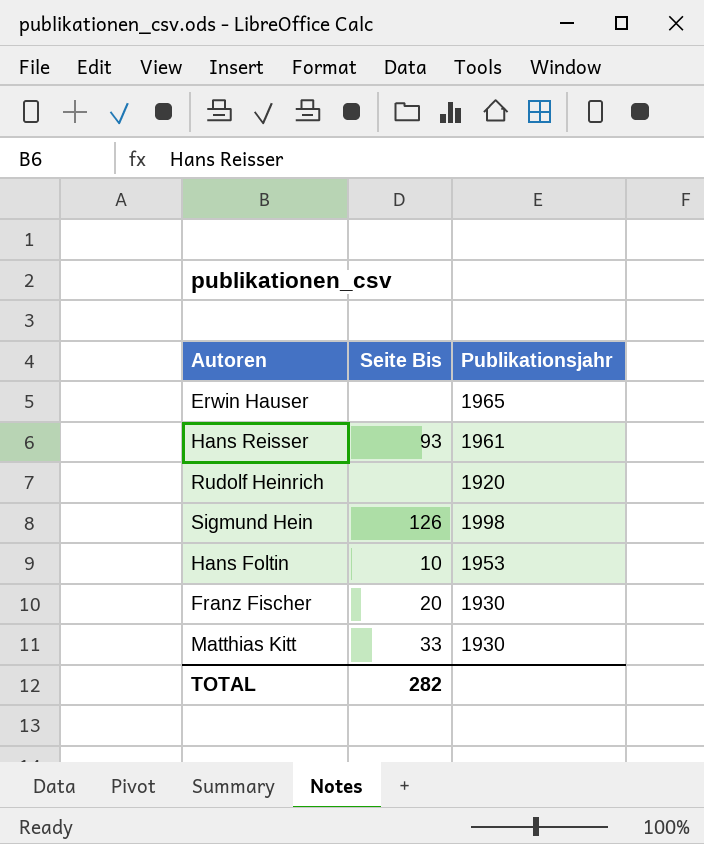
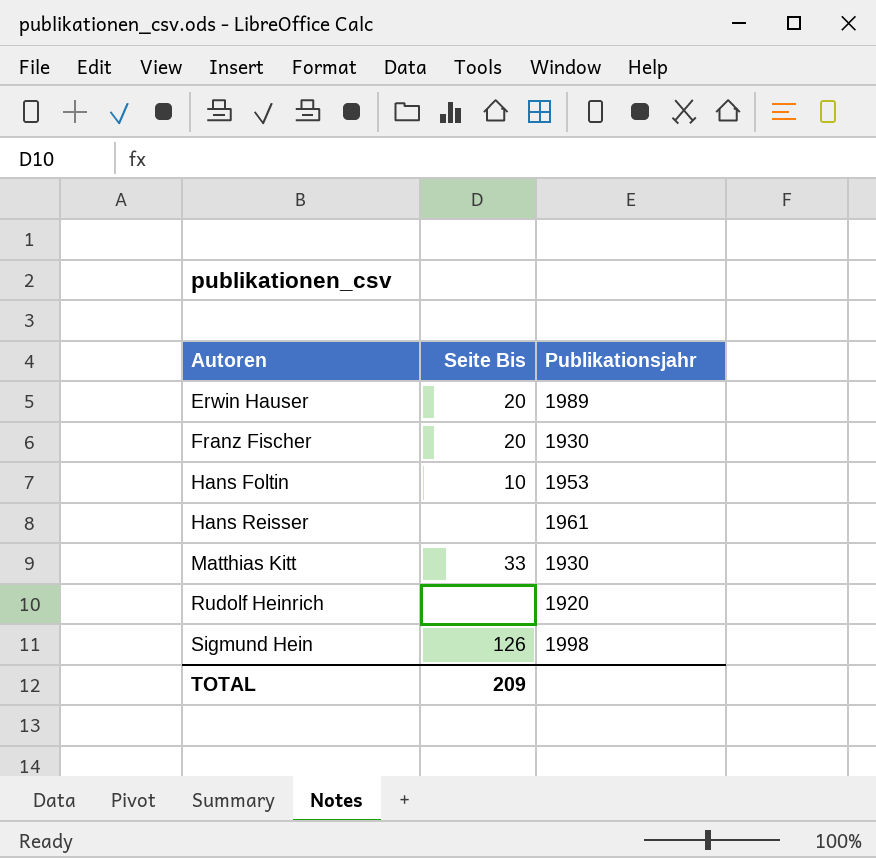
row order: none -> Autoren ascending
Erwin Hauser | Seite Bis: none -> 20
Erwin Hauser | Publikationsjahr: 1965 -> 1989
Hans Reisser | Seite Bis: 93 -> none
TOTAL | Seite Bis: 282 -> 209

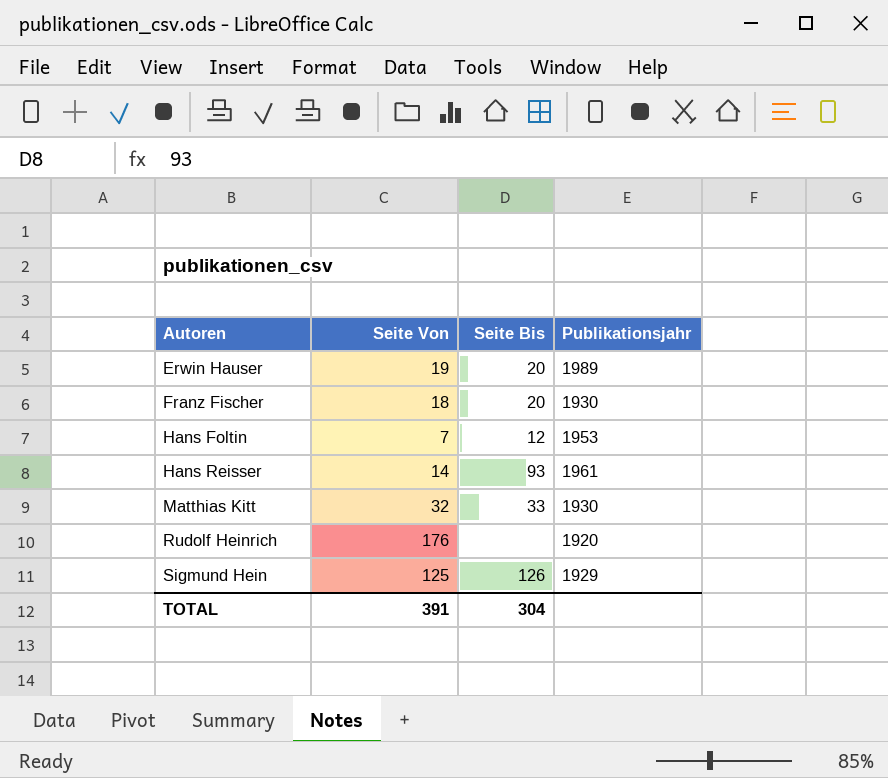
column Seite Von | position: none -> 2
Hans Foltin | Seite Bis: 10 -> 12
Hans Reisser | Seite Bis: none -> 93
Sigmund Hein | Publikationsjahr: 1998 -> 1929
TOTAL | Seite Bis: 209 -> 304

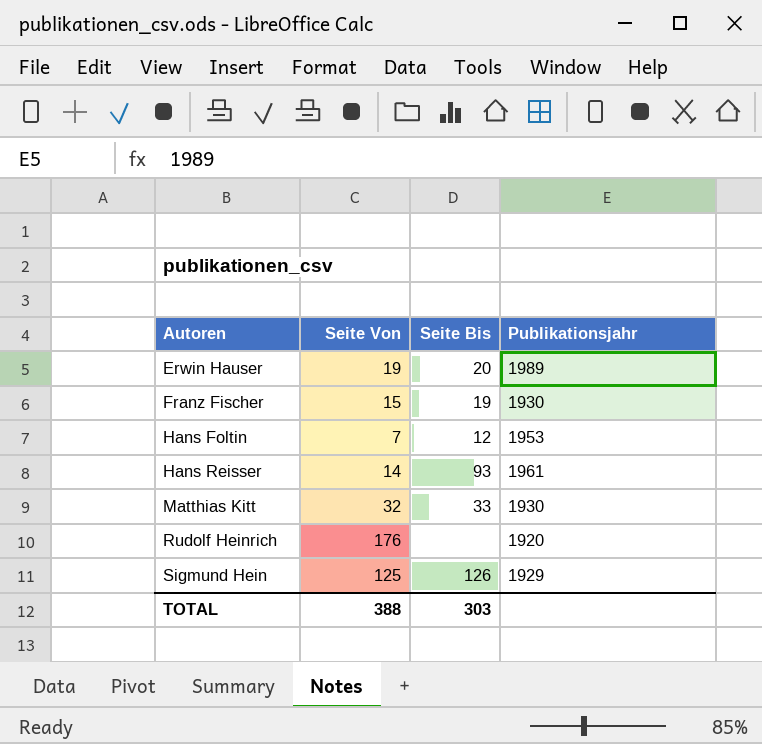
Franz Fischer | Seite Von: 18 -> 15
Franz Fischer | Seite Bis: 20 -> 19
TOTAL | Seite Von: 391 -> 388
TOTAL | Seite Bis: 304 -> 303

